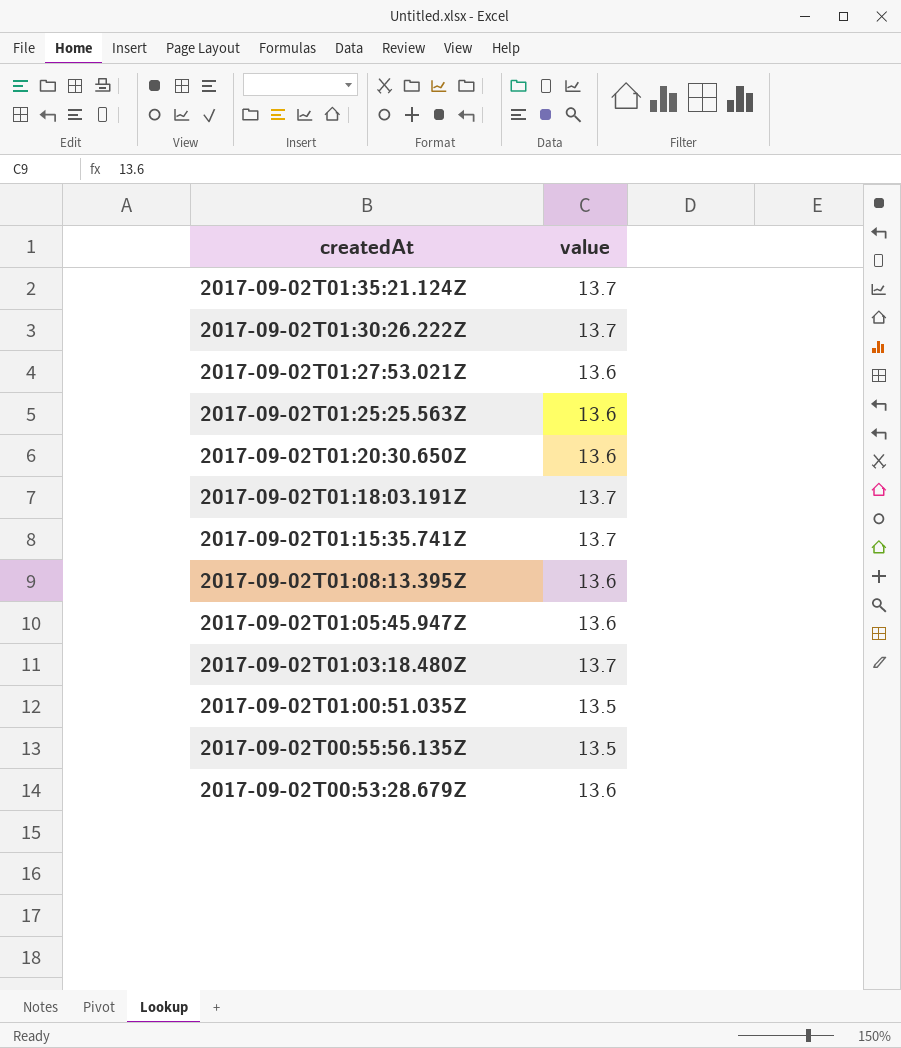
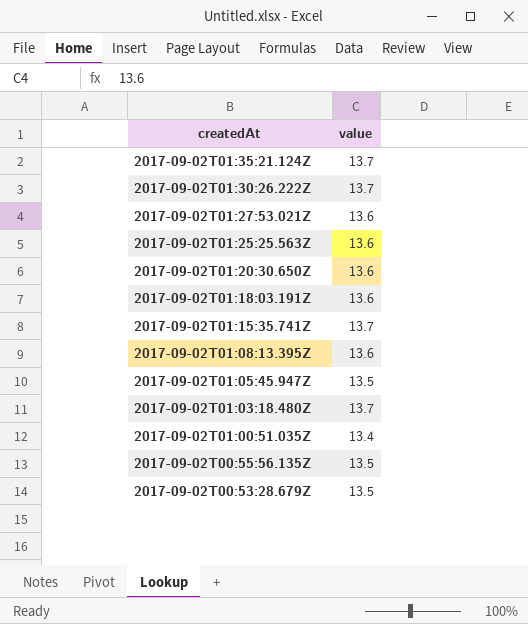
2017-09-02T01:18:03.191Z | value: 13.7 -> 13.6
2017-09-02T01:05:45.947Z | value: 13.6 -> 13.5
2017-09-02T01:00:51.035Z | value: 13.5 -> 13.4
2017-09-02T00:53:28.679Z | value: 13.6 -> 13.5

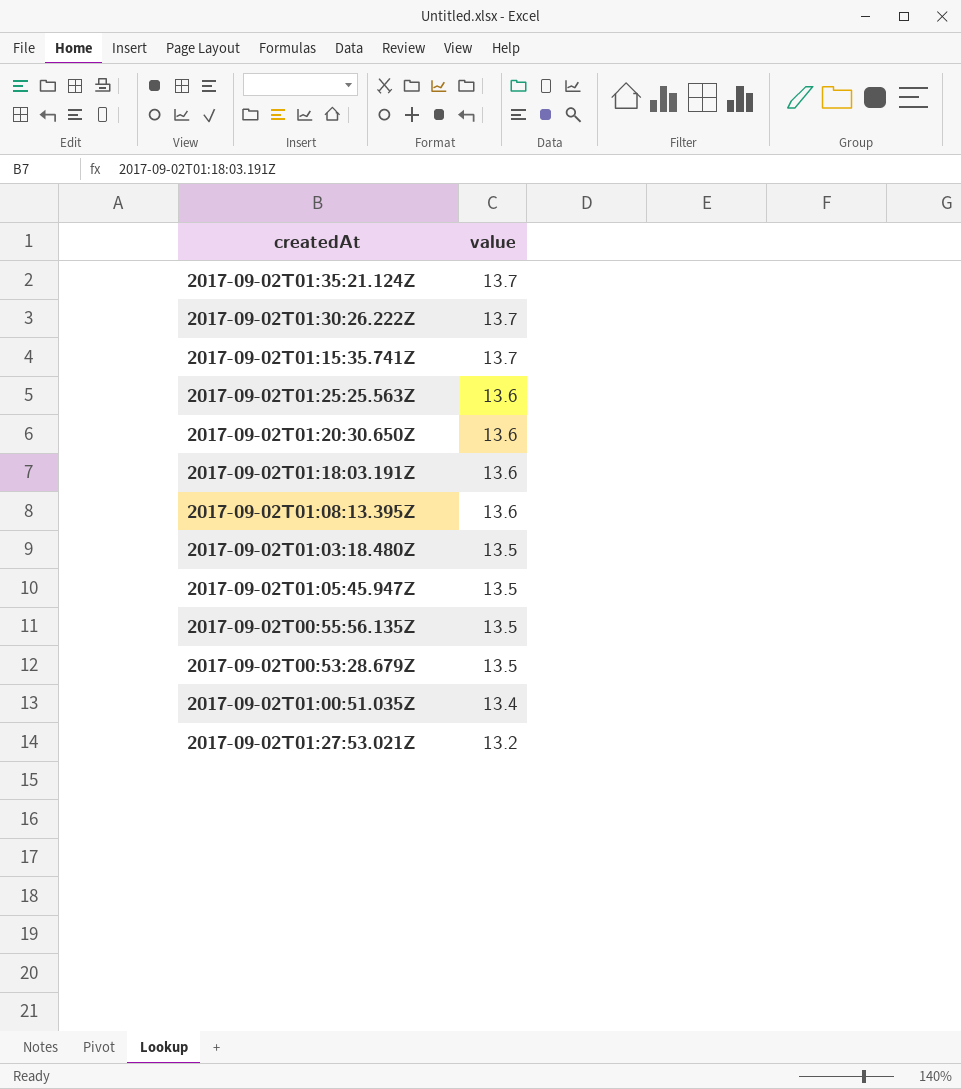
row order: createdAt descending -> value descending
2017-09-02T01:03:18.480Z | value: 13.7 -> 13.5
2017-09-02T01:27:53.021Z | value: 13.6 -> 13.2

